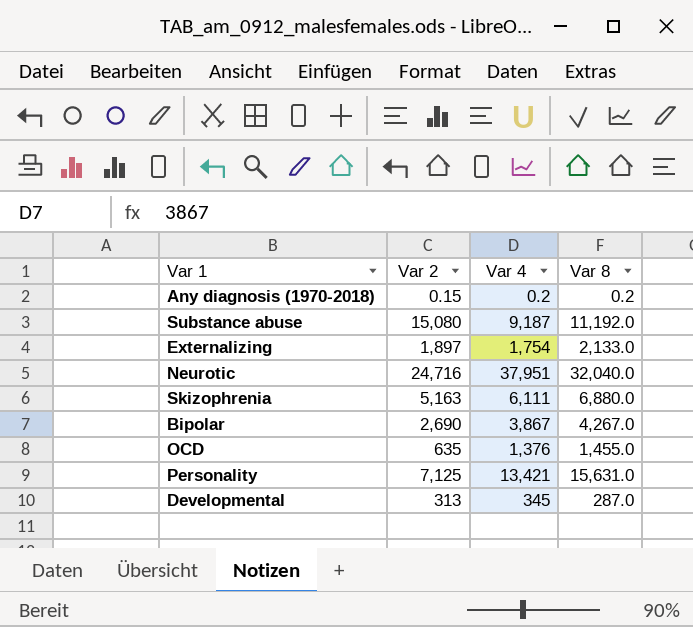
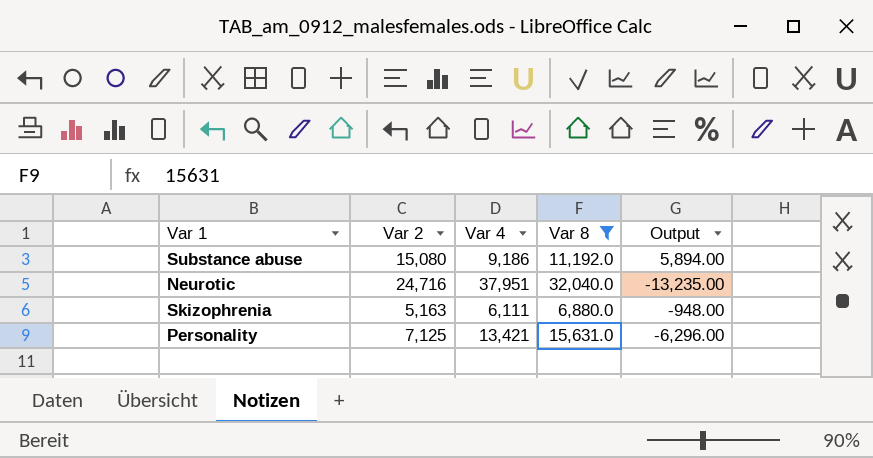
filter: none -> Var 8 >= 6,880.0
column Output | formula: none -> [Var 2] - [Var 4]
Substance abuse | Var 4: 9,187 -> 9,186

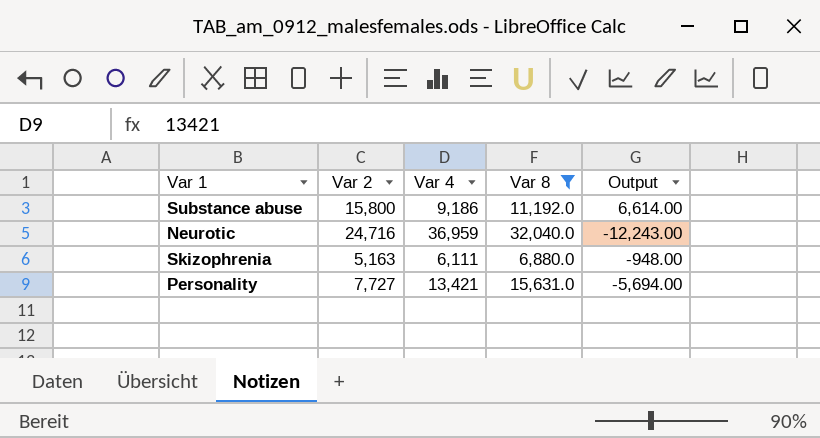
Substance abuse | Var 2: 15,080 -> 15,800
Substance abuse | Output: 5,894.00 -> 6,614.00
Neurotic | Var 4: 37,951 -> 36,959
Neurotic | Output: -13,235.00 -> -12,243.00
Personality | Var 2: 7,125 -> 7,727
Personality | Output: -6,296.00 -> -5,694.00

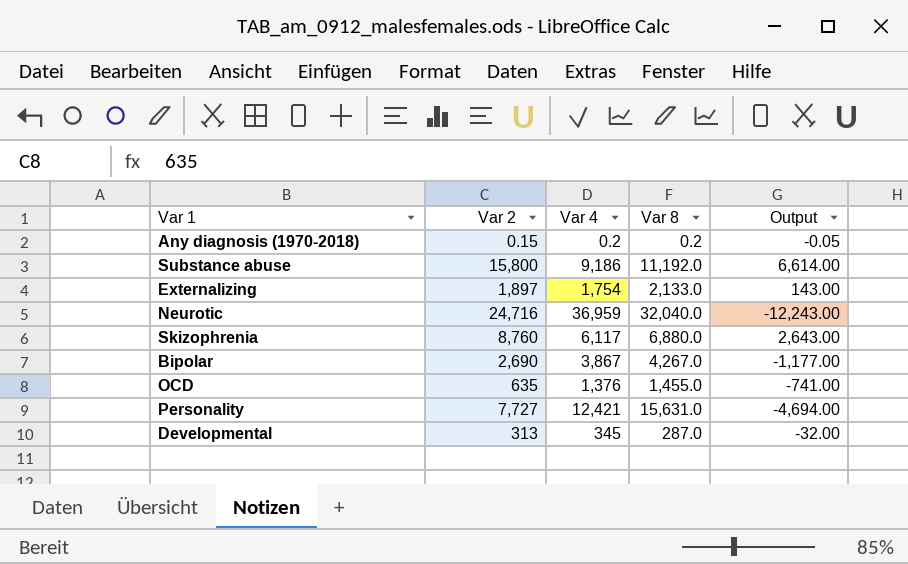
filter: Var 8 >= 6,880.0 -> none
Skizophrenia | Var 2: 5,163 -> 8,760
Skizophrenia | Var 4: 6,111 -> 6,117
Skizophrenia | Output: -948.00 -> 2,643.00
Personality | Var 4: 13,421 -> 12,421
Personality | Output: -5,694.00 -> -4,694.00

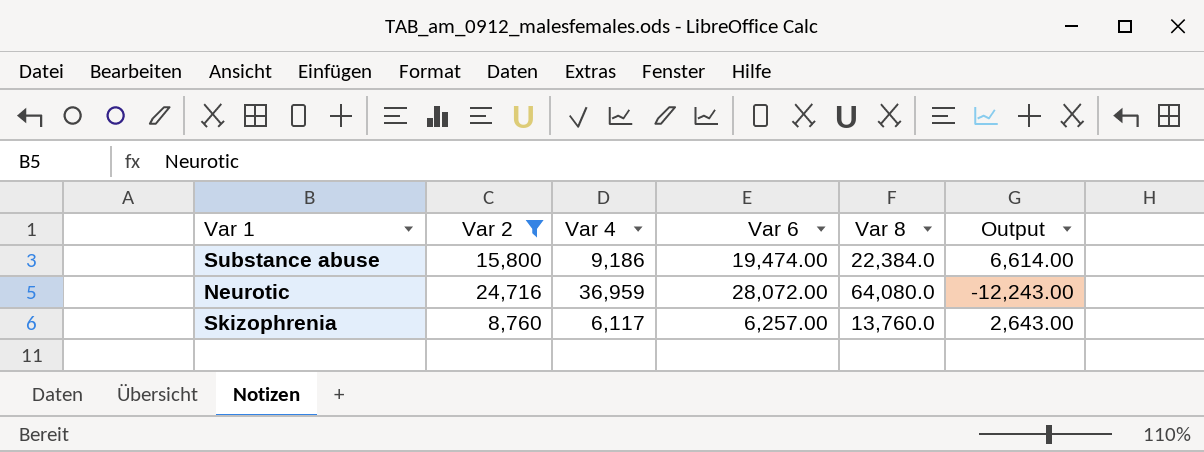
filter: none -> Var 2 >= 8,760
column Var 6 | position: none -> 4
Substance abuse | Var 8: 11,192.0 -> 22,384.0
Neurotic | Var 8: 32,040.0 -> 64,080.0
Skizophrenia | Var 8: 6,880.0 -> 13,760.0

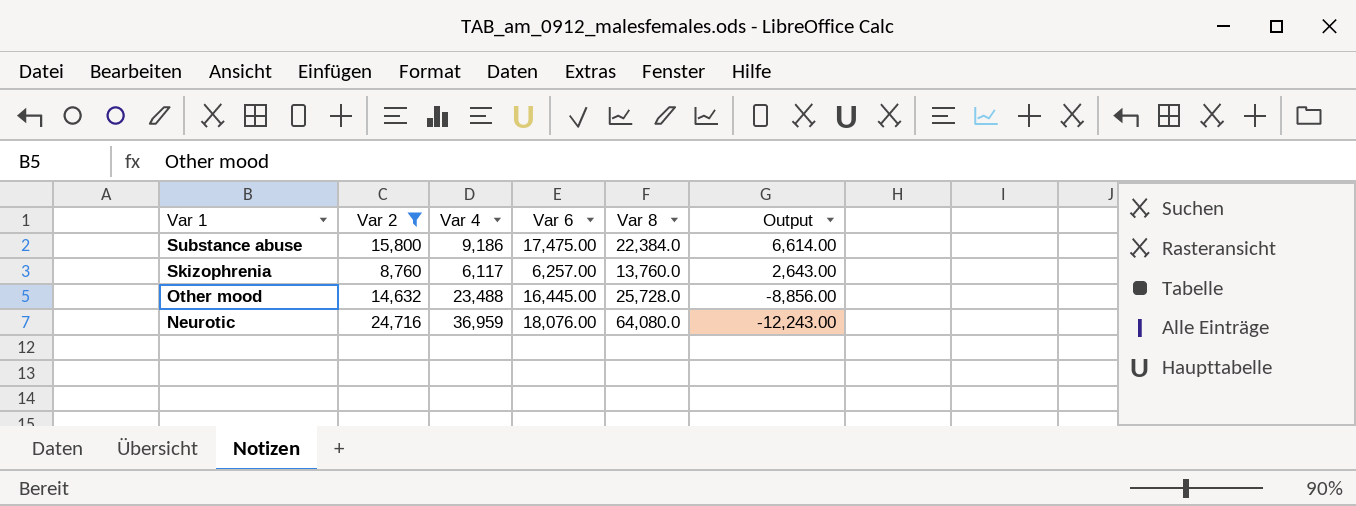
row order: none -> Var 1 descending
Substance abuse | Var 6: 19,474.00 -> 17,475.00
row Other mood: none -> 14,632 | 23,488 | 16,445.00 | 25,728.0 | -8,856.00
Neurotic | Var 6: 28,072.00 -> 18,076.00

